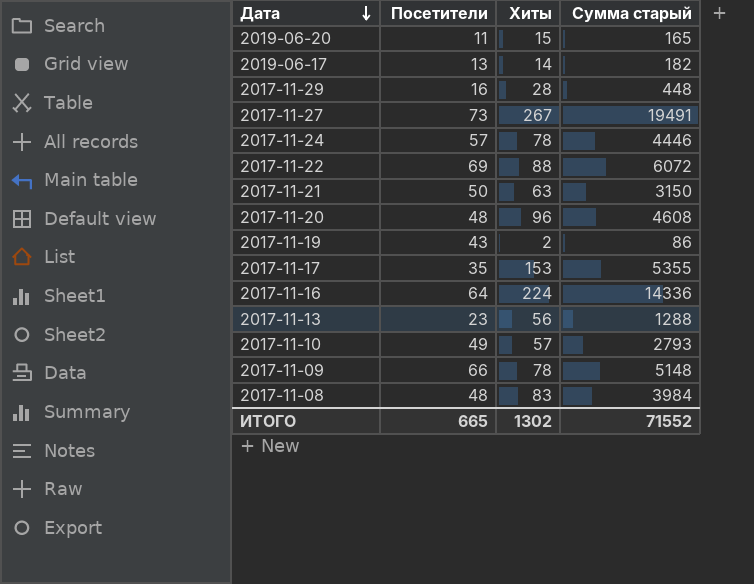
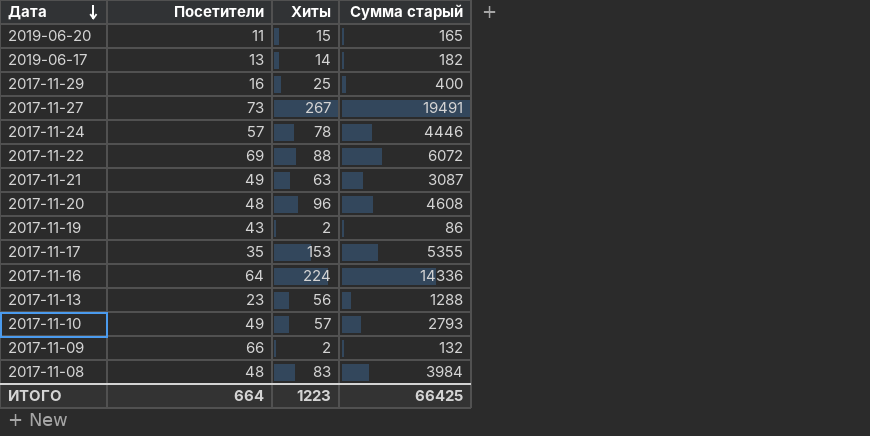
2017-11-29 | Хиты: 28 -> 25
2017-11-29 | Сумма старый: 448 -> 400
2017-11-21 | Посетители: 50 -> 49
2017-11-21 | Сумма старый: 3150 -> 3087
2017-11-09 | Хиты: 78 -> 2
2017-11-09 | Сумма старый: 5148 -> 132
ИТОГО | Посетители: 665 -> 664
ИТОГО | Хиты: 1302 -> 1223
ИТОГО | Сумма старый: 71552 -> 66425

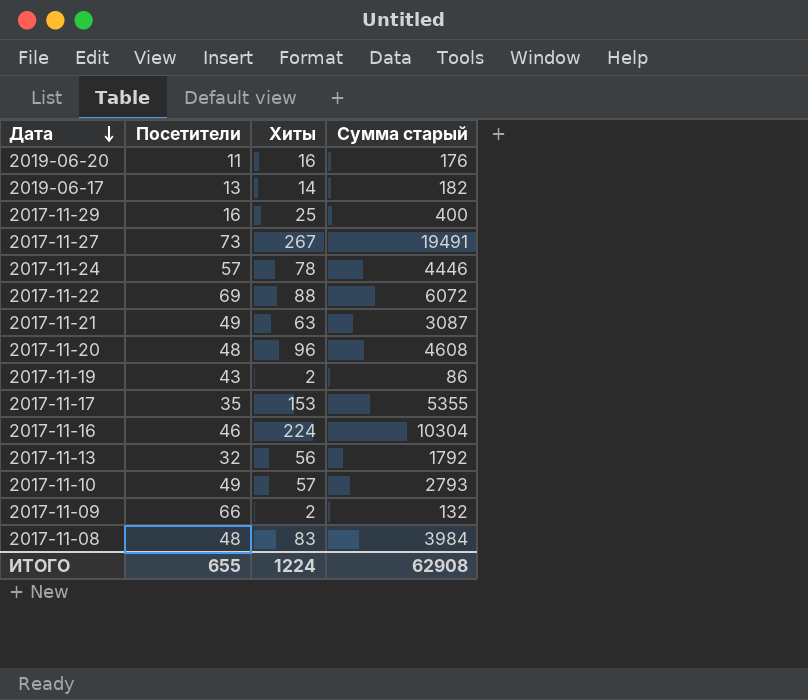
2019-06-20 | Хиты: 15 -> 16
2019-06-20 | Сумма старый: 165 -> 176
2017-11-16 | Посетители: 64 -> 46
2017-11-16 | Сумма старый: 14336 -> 10304
2017-11-13 | Посетители: 23 -> 32
2017-11-13 | Сумма старый: 1288 -> 1792
ИТОГО | Посетители: 664 -> 655
ИТОГО | Хиты: 1223 -> 1224
ИТОГО | Сумма старый: 66425 -> 62908

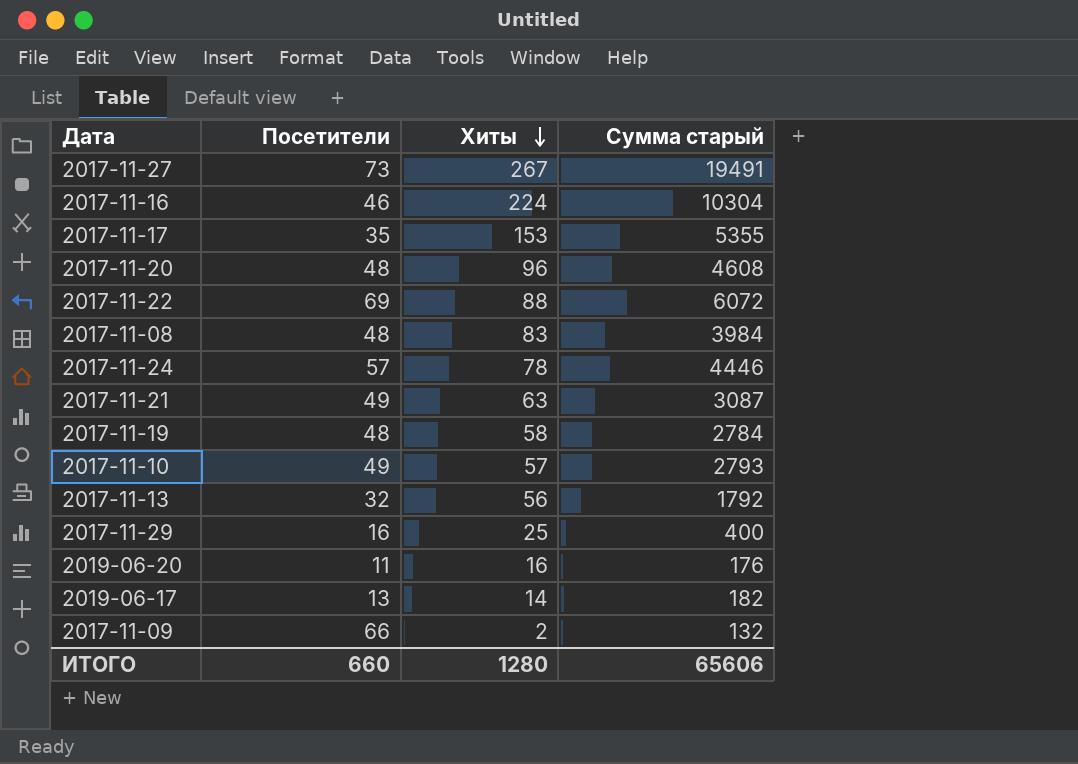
row order: Дата descending -> Хиты descending
2017-11-19 | Посетители: 43 -> 48
2017-11-19 | Хиты: 2 -> 58
2017-11-19 | Сумма старый: 86 -> 2784
ИТОГО | Посетители: 655 -> 660
ИТОГО | Хиты: 1224 -> 1280
ИТОГО | Сумма старый: 62908 -> 65606

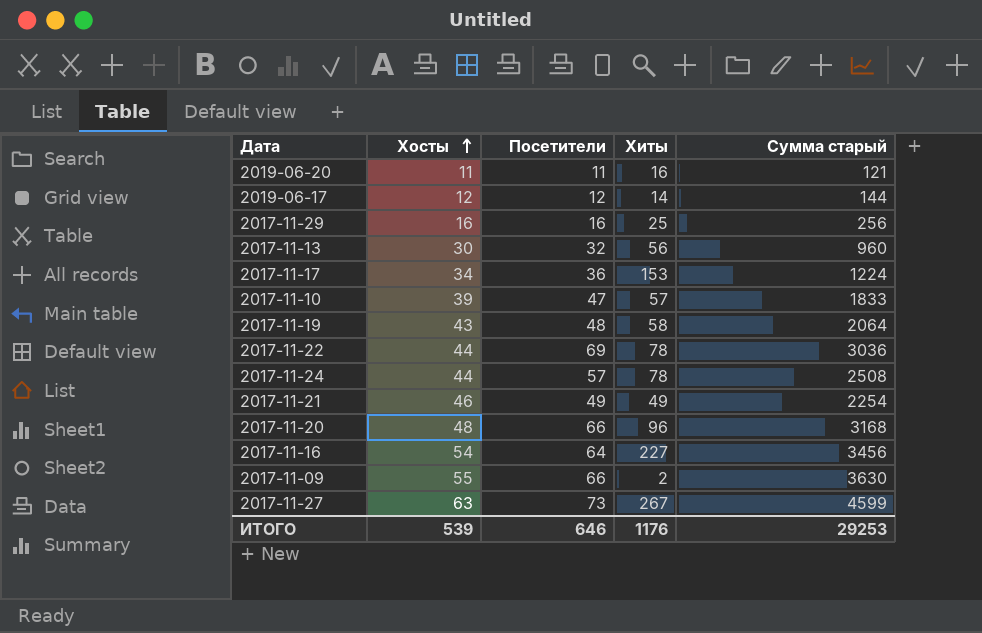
row order: Хиты descending -> Хосты ascending
column Хосты | position: none -> 2
column Сумма старый | formula: [Посетители] * [Хиты] -> [Хосты] * [Посетители]
row 2017-11-08: 48 | 83 | 3984 -> none
2019-06-17 | Посетители: 13 -> 12
2017-11-17 | Посетители: 35 -> 36
2017-11-10 | Посетители: 49 -> 47
2017-11-22 | Хиты: 88 -> 78
2017-11-21 | Хиты: 63 -> 49
2017-11-20 | Посетители: 48 -> 66
2017-11-16 | Посетители: 46 -> 64
2017-11-16 | Хиты: 224 -> 227
ИТОГО | Посетители: 660 -> 646
ИТОГО | Хиты: 1280 -> 1176
ИТОГО | Сумма старый: 65606 -> 29253

